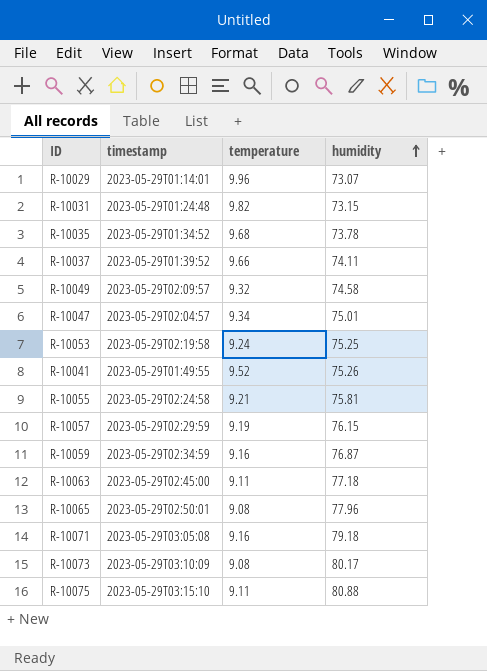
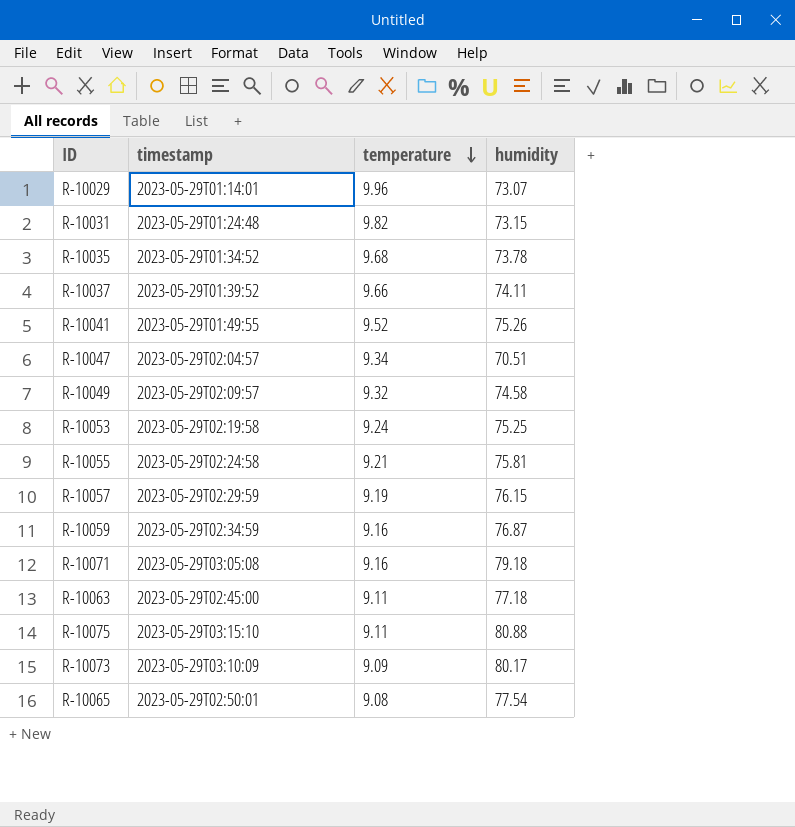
row order: humidity ascending -> temperature descending
R-10047 | humidity: 75.01 -> 70.51
R-10073 | temperature: 9.08 -> 9.09
R-10065 | humidity: 77.96 -> 77.54

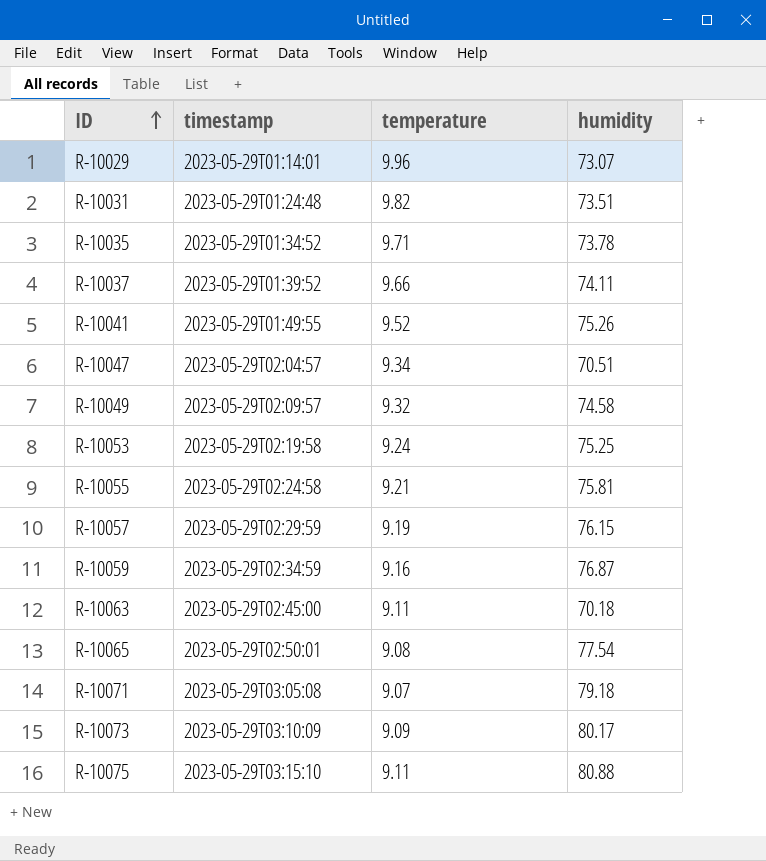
row order: temperature descending -> ID ascending
R-10031 | humidity: 73.15 -> 73.51
R-10035 | temperature: 9.68 -> 9.71
R-10063 | humidity: 77.18 -> 70.18
R-10071 | temperature: 9.16 -> 9.07

